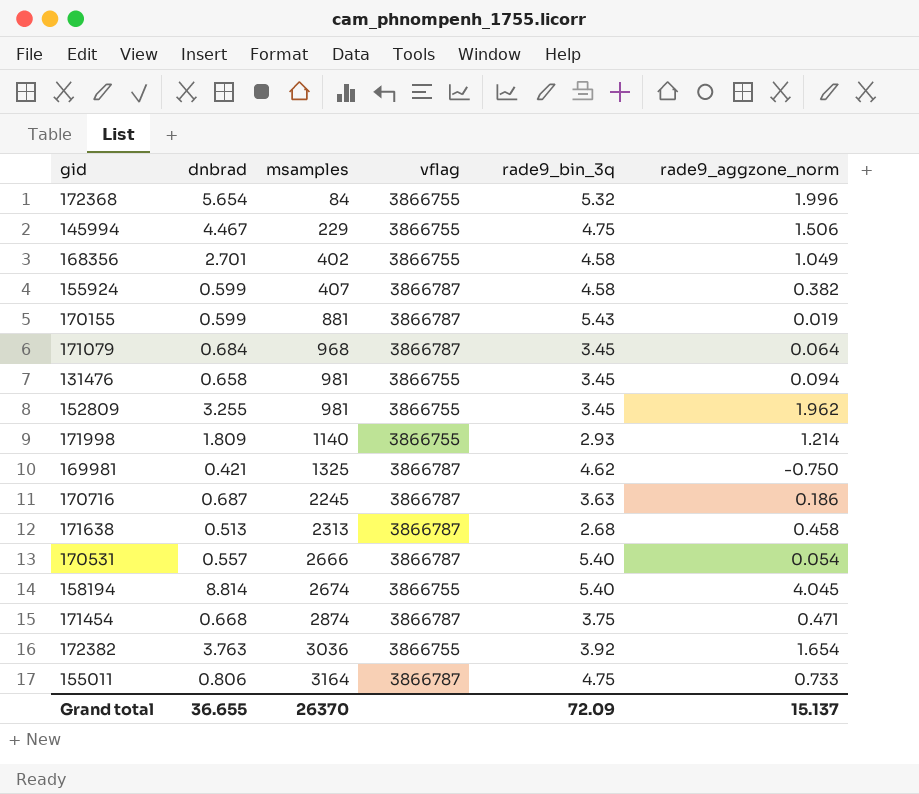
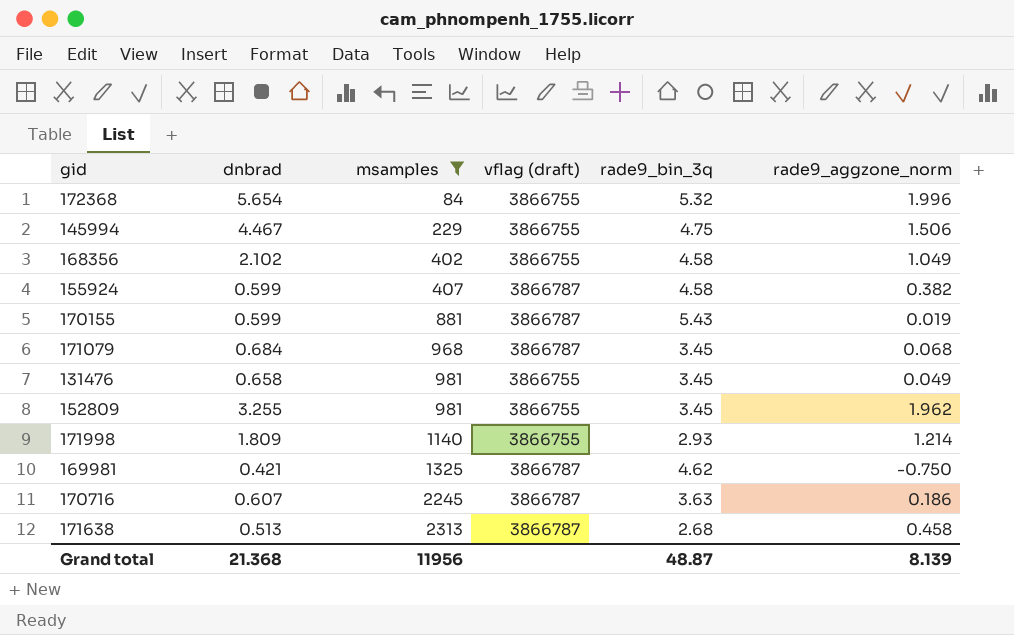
filter: none -> msamples <= 2313
column name: vflag -> vflag (draft)
168356 | dnbrad: 2.701 -> 2.102
171079 | rade9_aggzone_norm: 0.064 -> 0.068
131476 | rade9_aggzone_norm: 0.094 -> 0.049
170716 | dnbrad: 0.687 -> 0.607
Grand total | dnbrad: 36.655 -> 21.368
Grand total | msamples: 26370 -> 11956
Grand total | rade9_bin_3q: 72.09 -> 48.87
Grand total | rade9_aggzone_norm: 15.137 -> 8.139

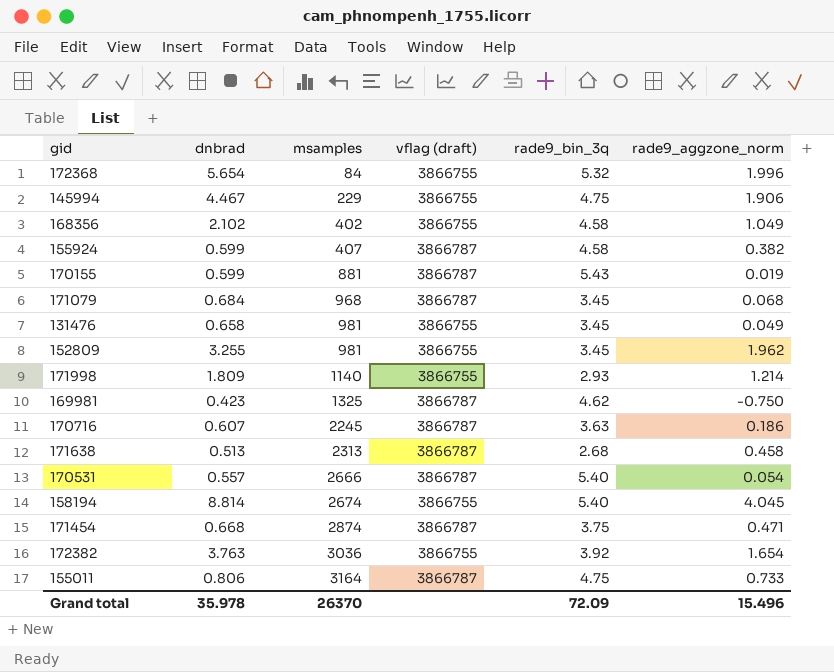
filter: msamples <= 2313 -> none
145994 | rade9_aggzone_norm: 1.506 -> 1.906
169981 | dnbrad: 0.421 -> 0.423
Grand total | dnbrad: 21.368 -> 35.978
Grand total | msamples: 11956 -> 26370
Grand total | rade9_bin_3q: 48.87 -> 72.09
Grand total | rade9_aggzone_norm: 8.139 -> 15.496

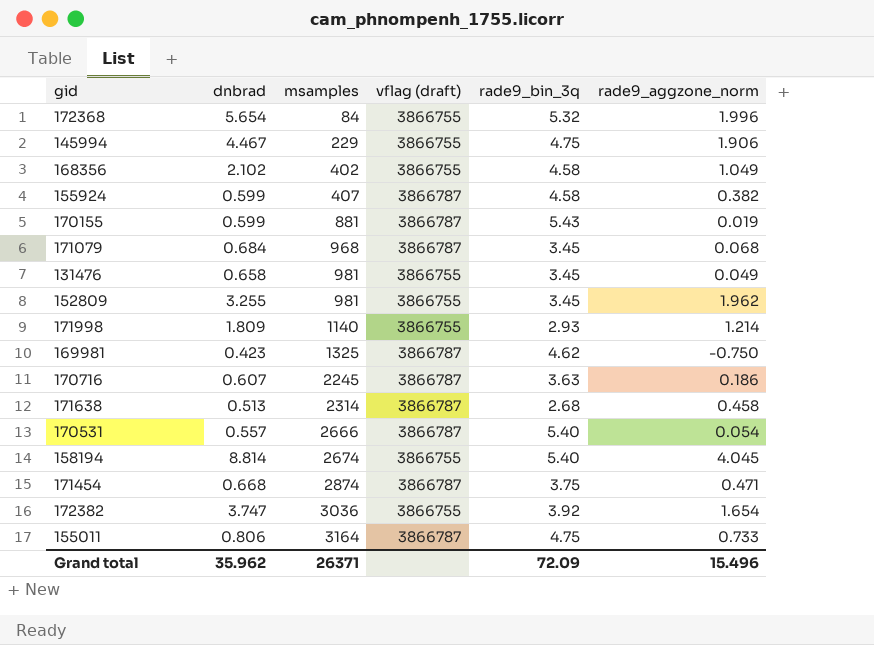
171638 | msamples: 2313 -> 2314
172382 | dnbrad: 3.763 -> 3.747
Grand total | dnbrad: 35.978 -> 35.962
Grand total | msamples: 26370 -> 26371

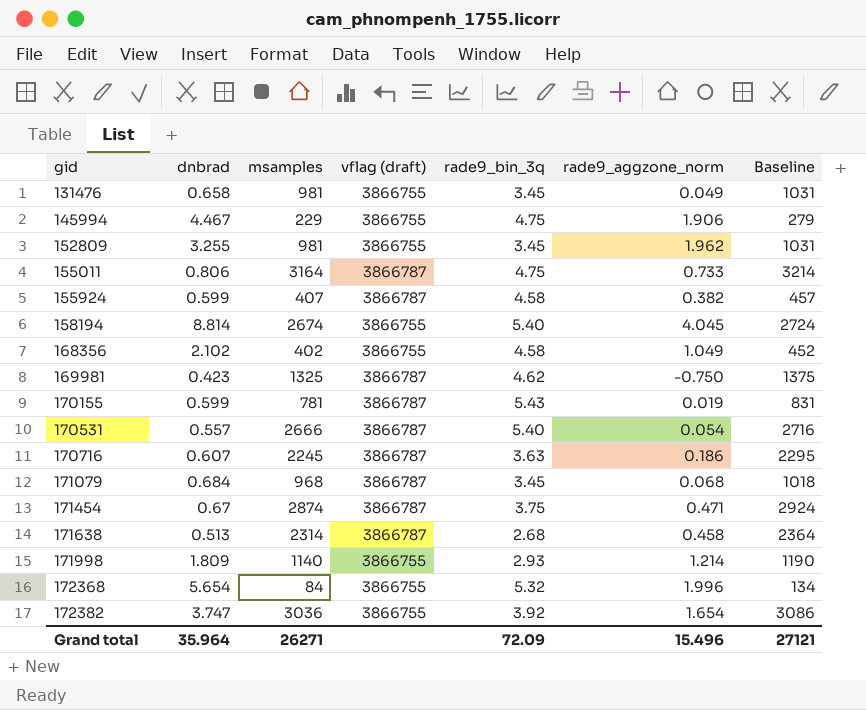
row order: msamples ascending -> gid ascending
column Baseline | formula: none -> [msamples] + 50
170155 | msamples: 881 -> 781
171454 | dnbrad: 0.668 -> 0.67
Grand total | dnbrad: 35.962 -> 35.964
Grand total | msamples: 26371 -> 26271

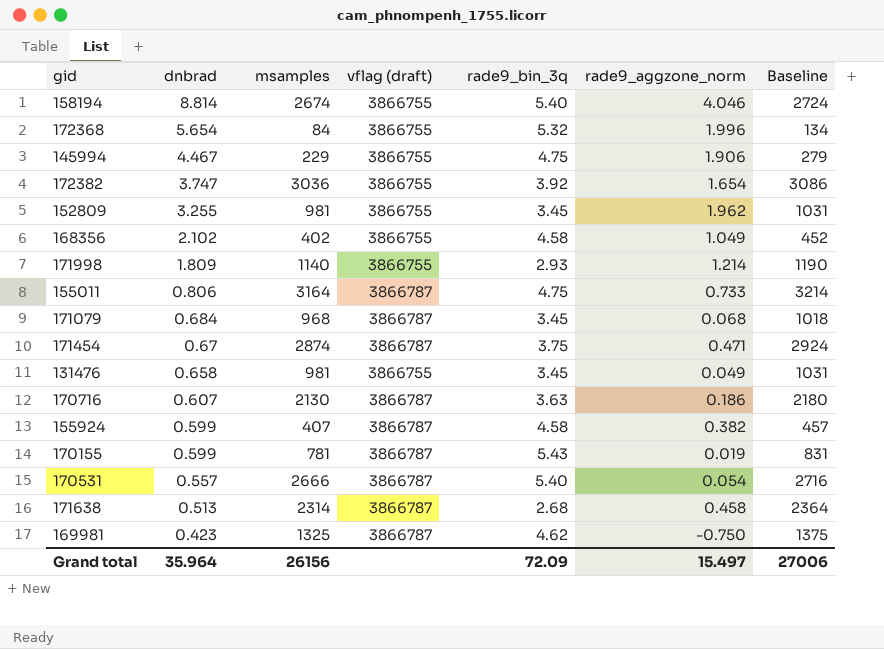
row order: gid ascending -> dnbrad descending
158194 | rade9_aggzone_norm: 4.045 -> 4.046
170716 | msamples: 2245 -> 2130
170716 | Baseline: 2295 -> 2180
Grand total | msamples: 26271 -> 26156
Grand total | rade9_aggzone_norm: 15.496 -> 15.497
Grand total | Baseline: 27121 -> 27006

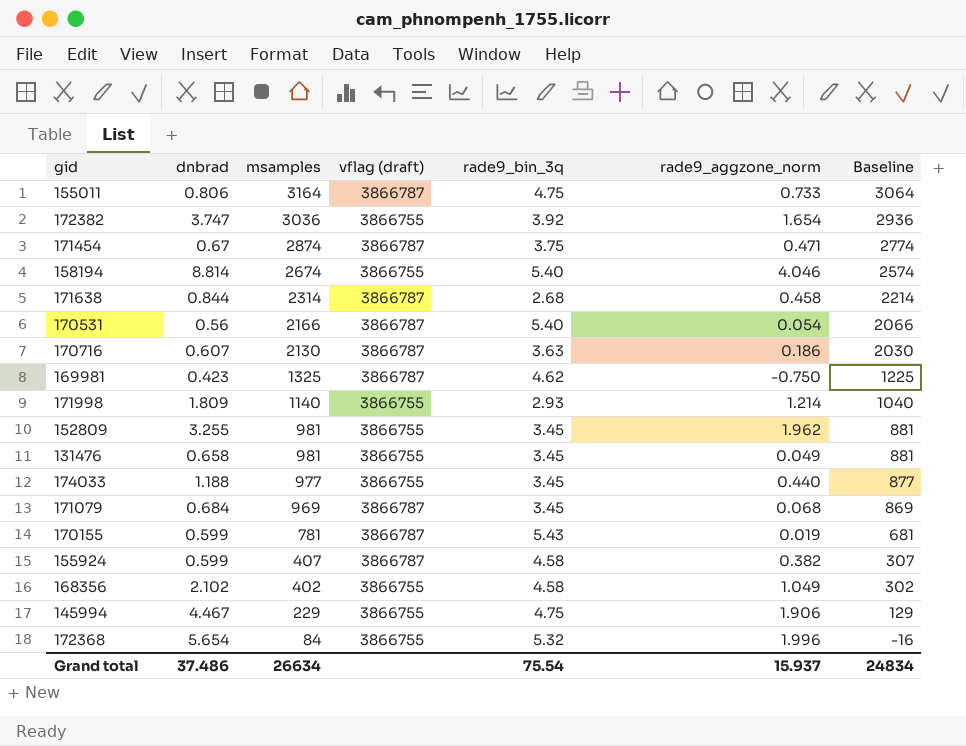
row order: dnbrad descending -> msamples descending
column Baseline | formula: [msamples] + 50 -> [msamples] - 100
171638 | dnbrad: 0.513 -> 0.844
170531 | dnbrad: 0.557 -> 0.56
170531 | msamples: 2666 -> 2166
row 174033: none -> 1.188 | 977 | 3866755 | 3.45 | 0.440 | 877
171079 | msamples: 968 -> 969
Grand total | dnbrad: 35.964 -> 37.486
Grand total | msamples: 26156 -> 26634
Grand total | rade9_bin_3q: 72.09 -> 75.54
Grand total | rade9_aggzone_norm: 15.497 -> 15.937
Grand total | Baseline: 27006 -> 24834

